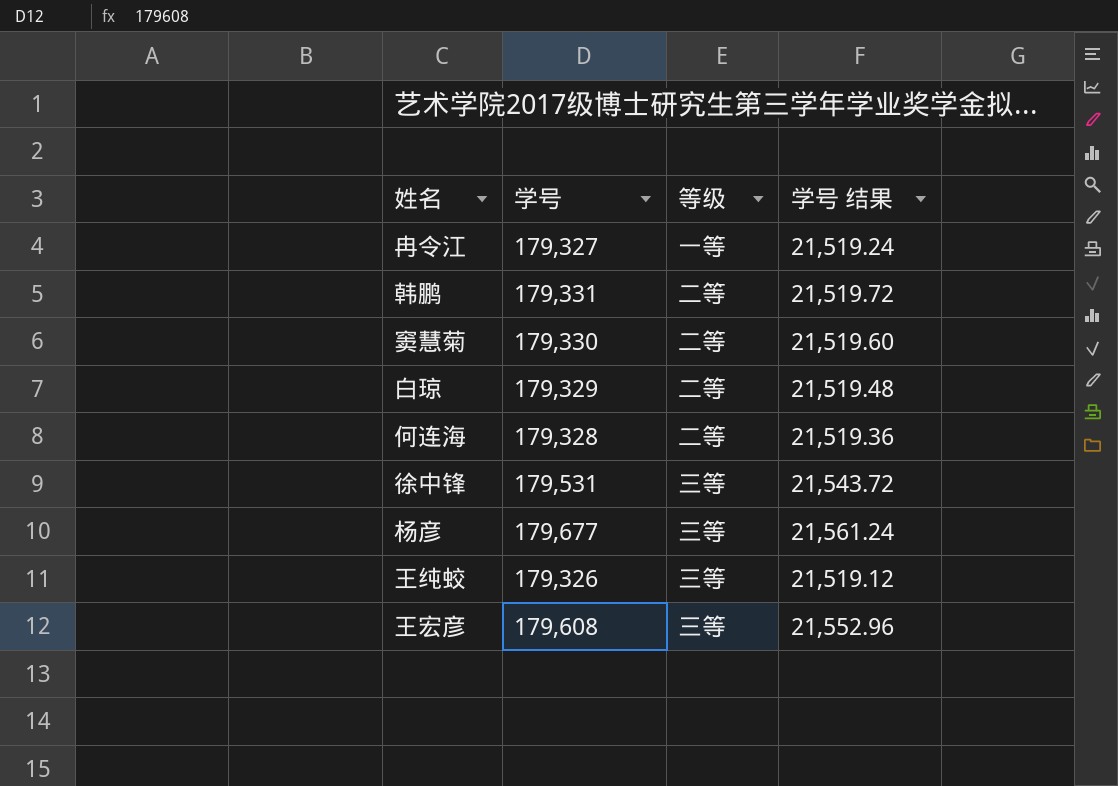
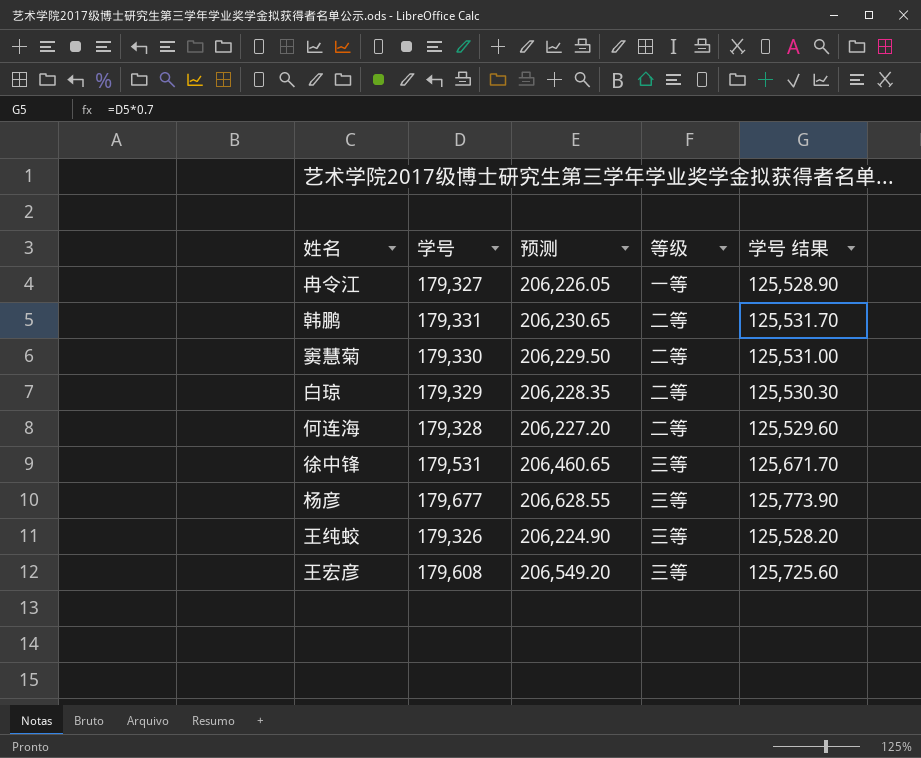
column 预测 | formula: none -> [学号] * 1.15
column 学号 结果 | formula: [学号] * 0.12 -> [学号] * 0.7

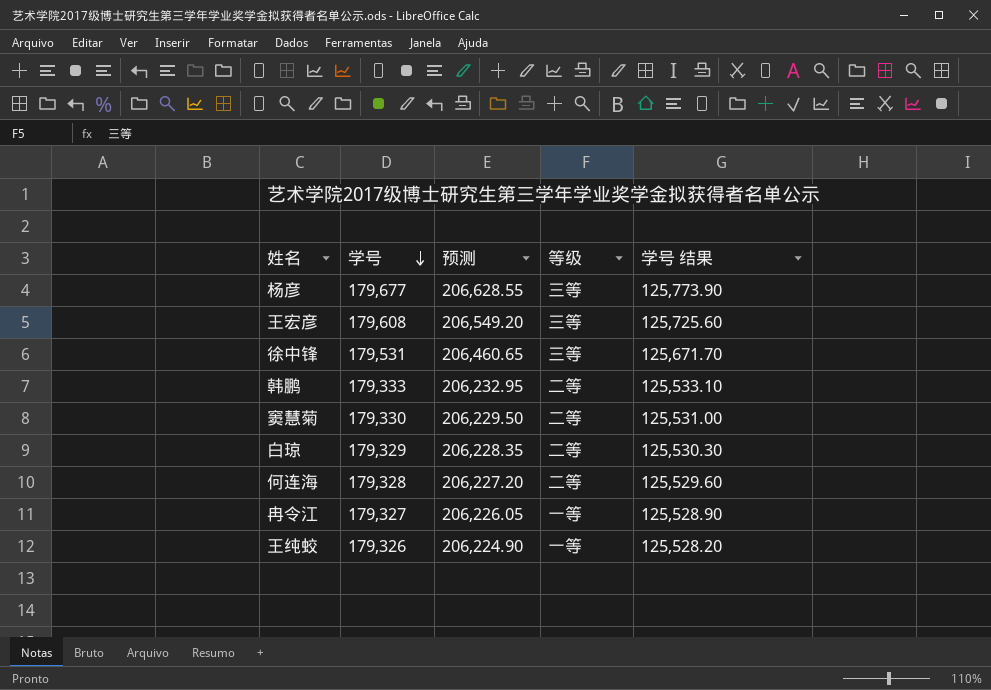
row order: none -> 学号 descending
韩鹏 | 学号: 179,331 -> 179,333
韩鹏 | 预测: 206,230.65 -> 206,232.95
韩鹏 | 学号 结果: 125,531.70 -> 125,533.10
王纯蛟 | 等级: 三等 -> 一等

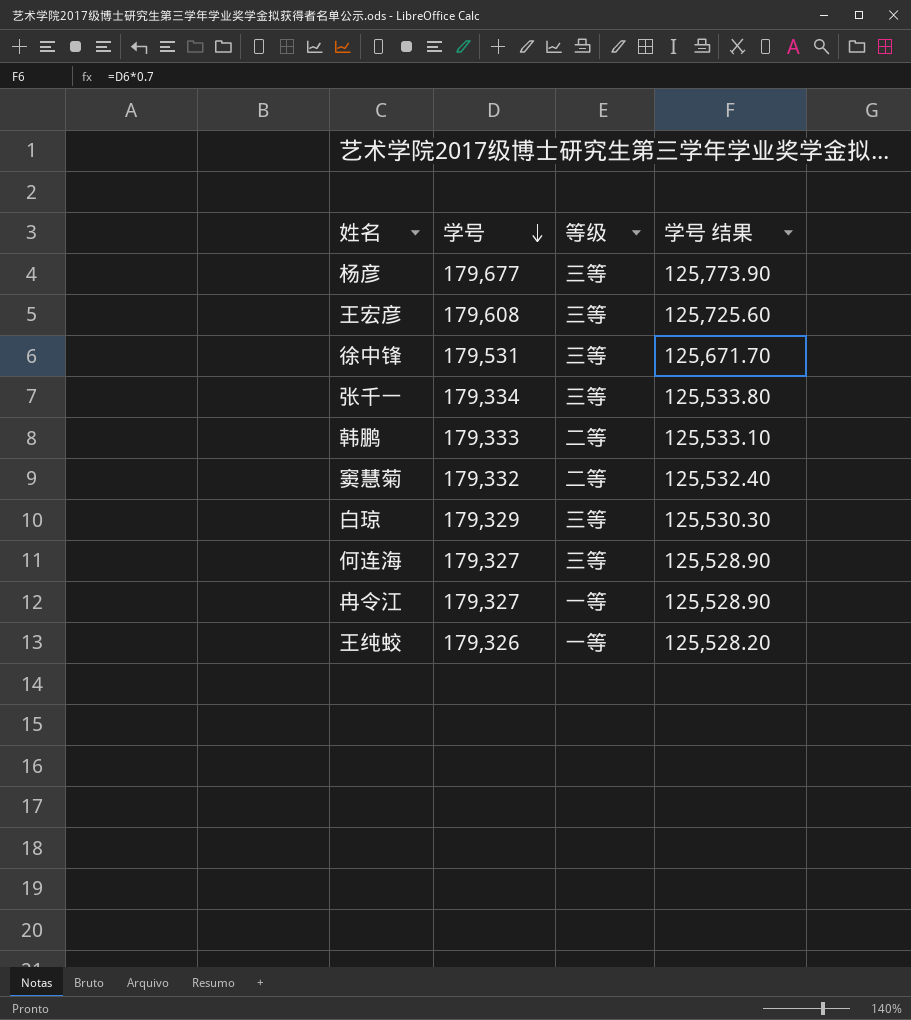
column 预测 | formula: [学号] * 1.15 -> none
row 张千一: none -> 179,334 | 三等 | 125,533.80
窦慧菊 | 学号: 179,330 -> 179,332
窦慧菊 | 学号 结果: 125,531.00 -> 125,532.40
白琼 | 等级: 二等 -> 三等
何连海 | 学号: 179,328 -> 179,327
何连海 | 等级: 二等 -> 三等
何连海 | 学号 结果: 125,529.60 -> 125,528.90

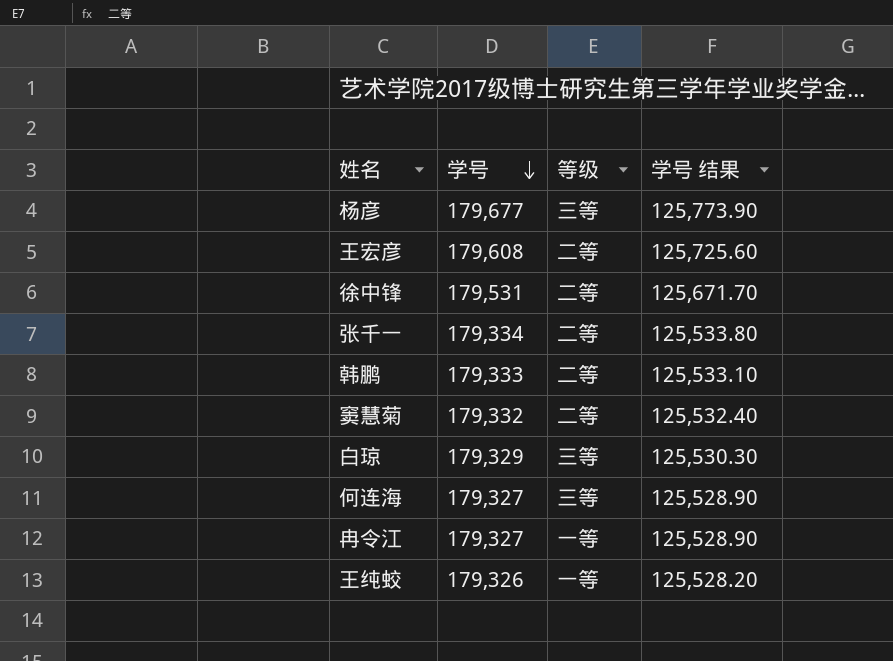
王宏彦 | 等级: 三等 -> 二等
徐中锋 | 等级: 三等 -> 二等
张千一 | 等级: 三等 -> 二等

